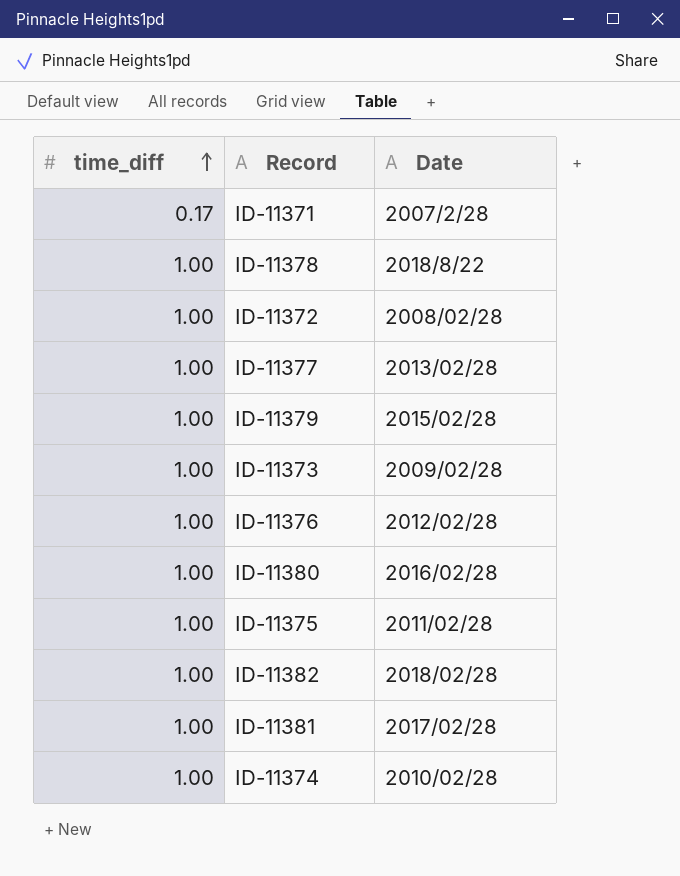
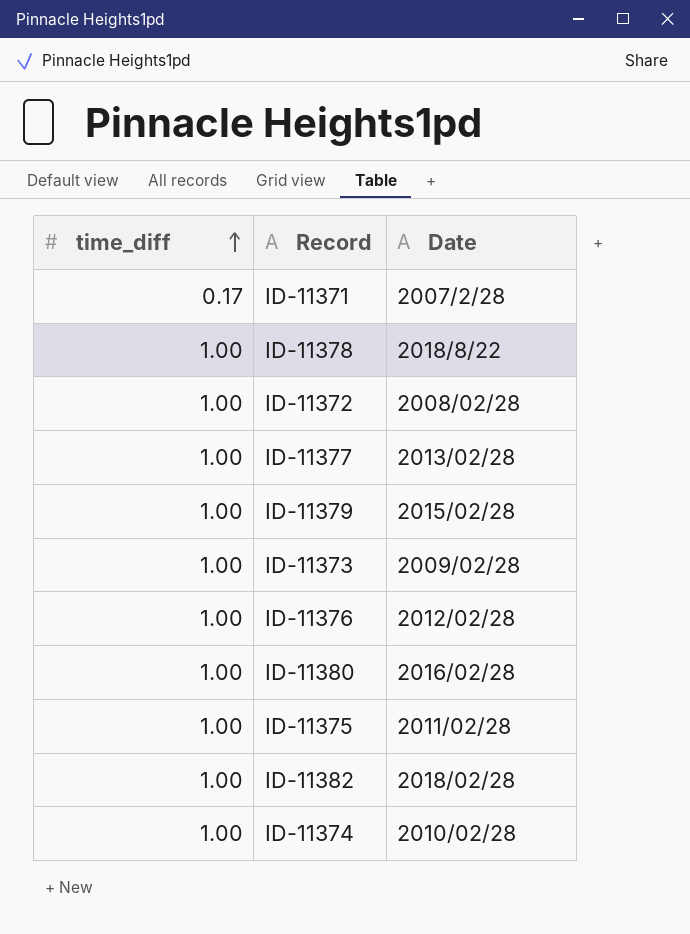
row ID-11381: 1.00 | 2017/02/28 -> none

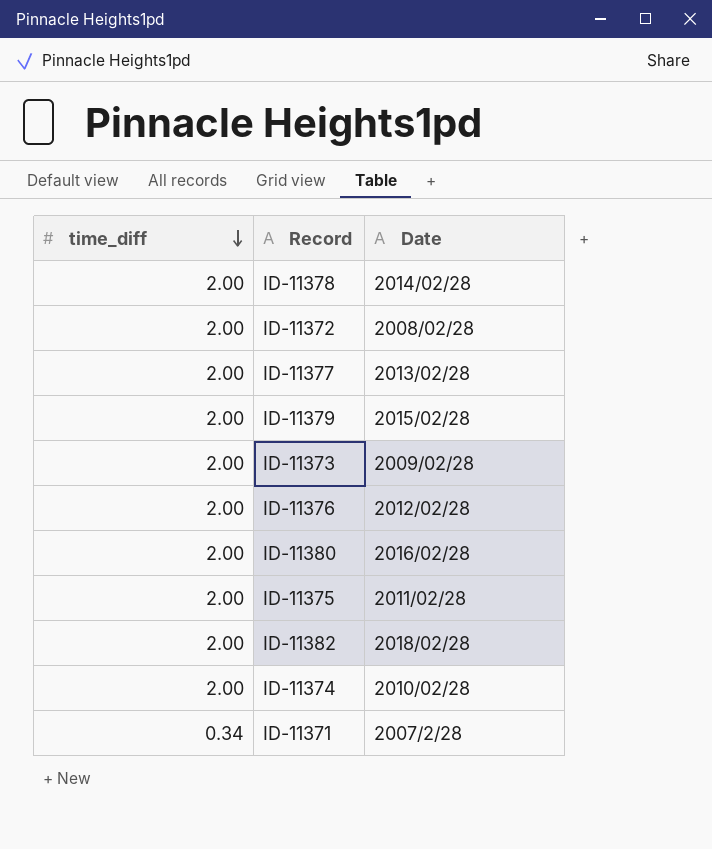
row order: time_diff ascending -> time_diff descending
ID-11378 | time_diff: 1.00 -> 2.00
ID-11378 | Date: 2018/8/22 -> 2014/02/28
ID-11372 | time_diff: 1.00 -> 2.00
ID-11377 | time_diff: 1.00 -> 2.00
ID-11379 | time_diff: 1.00 -> 2.00
ID-11373 | time_diff: 1.00 -> 2.00
ID-11376 | time_diff: 1.00 -> 2.00
ID-11380 | time_diff: 1.00 -> 2.00
ID-11375 | time_diff: 1.00 -> 2.00
ID-11382 | time_diff: 1.00 -> 2.00
ID-11374 | time_diff: 1.00 -> 2.00
ID-11371 | time_diff: 0.17 -> 0.34

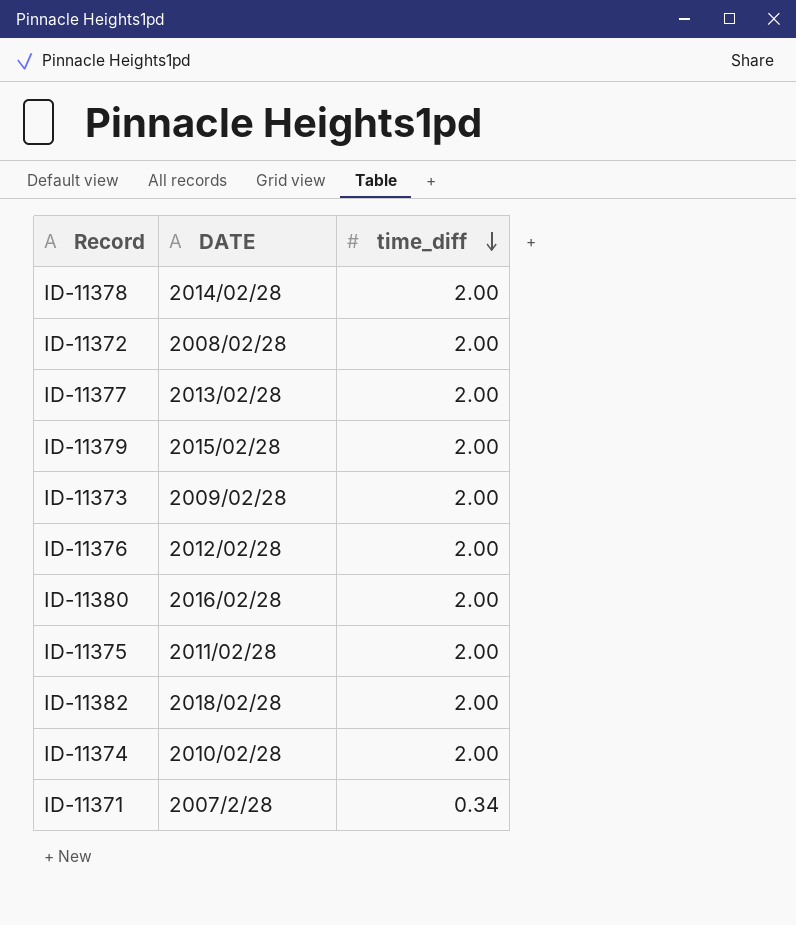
column name: Date -> DATE
column time_diff | position: 1 -> 3

